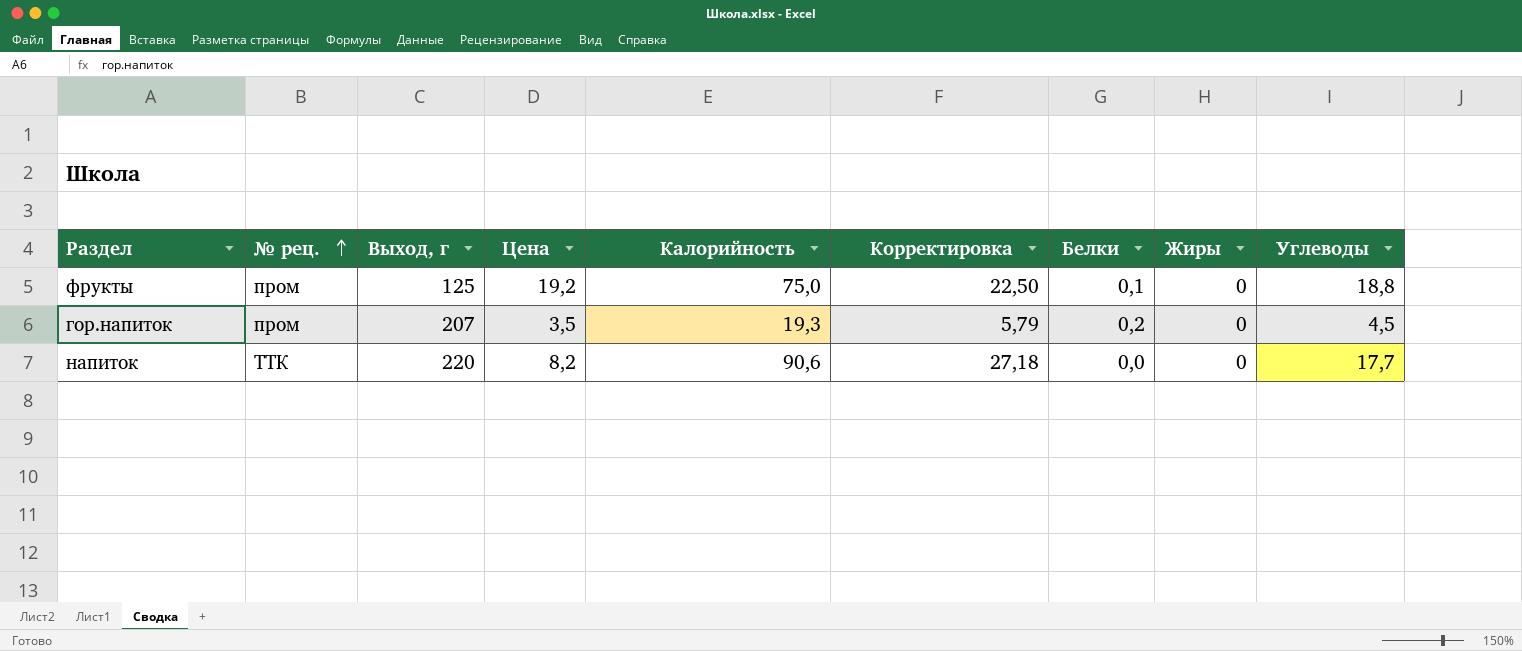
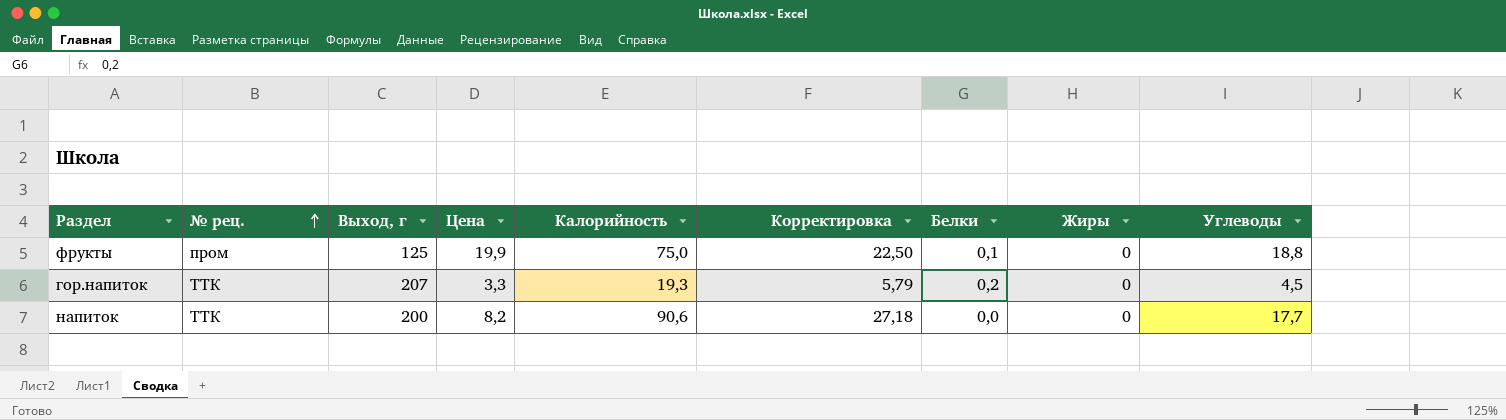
фрукты | Цена: 19,2 -> 19,9
гор.напиток | № рец.: пром -> ТТК
гор.напиток | Цена: 3,5 -> 3,3
напиток | Выход, г: 220 -> 200

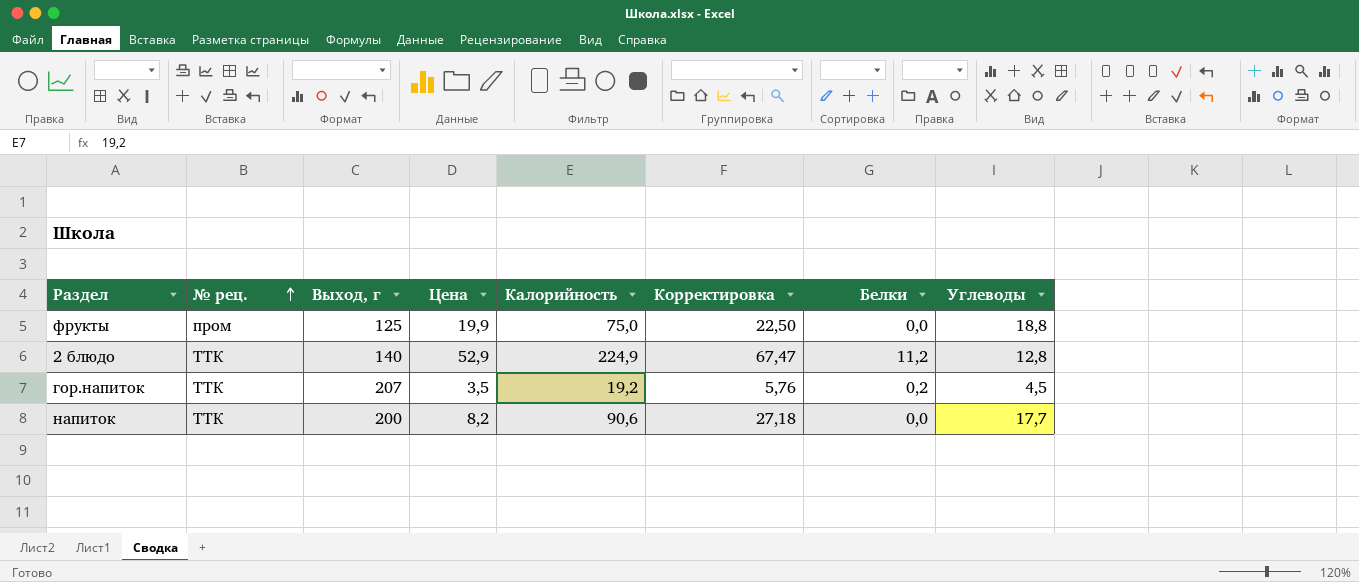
column Жиры | position: 8 -> none
фрукты | Белки: 0,1 -> 0,0
row 2 блюдо: none -> ТТК | 140 | 52,9 | 224,9 | 67,47 | 11,2 | 12,8
гор.напиток | Цена: 3,3 -> 3,5
гор.напиток | Калорийность: 19,3 -> 19,2
гор.напиток | Корректировка: 5,79 -> 5,76

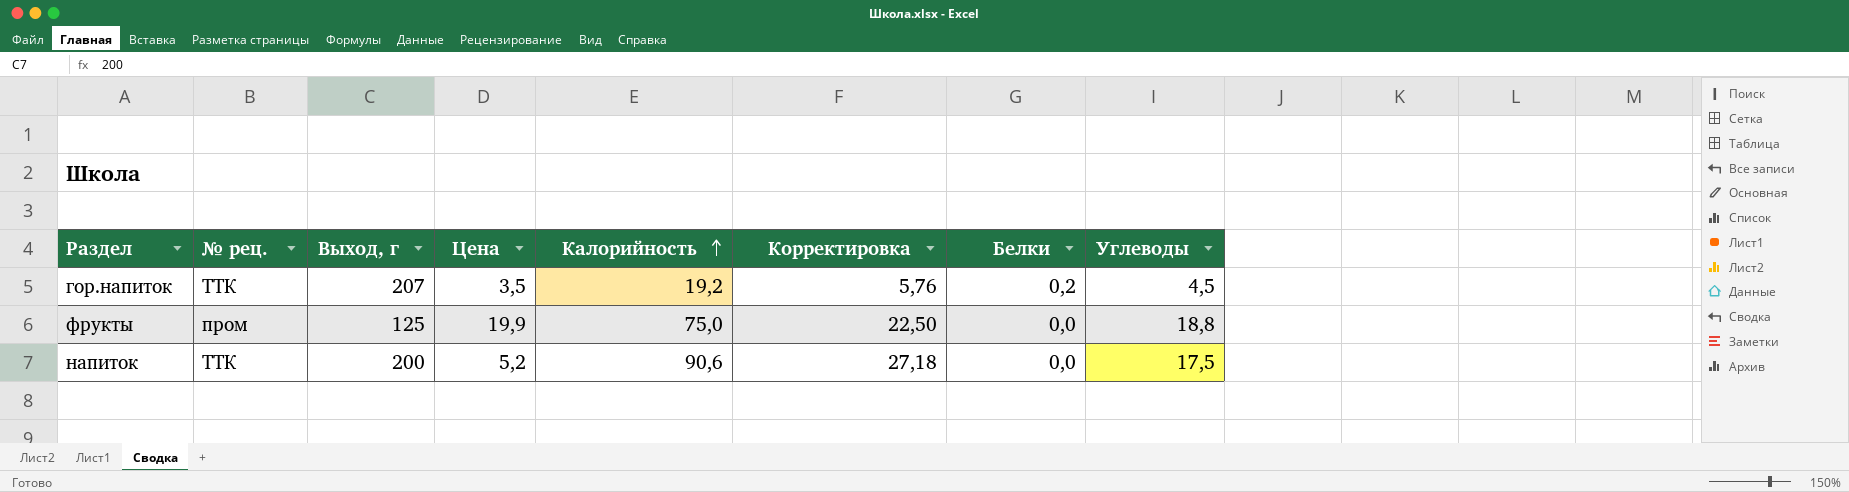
row order: № рец. ascending -> Калорийность ascending
row 2 блюдо: ТТК | 140 | 52,9 | 224,9 | 67,47 | 11,2 | 12,8 -> none
напиток | Цена: 8,2 -> 5,2
напиток | Углеводы: 17,7 -> 17,5

